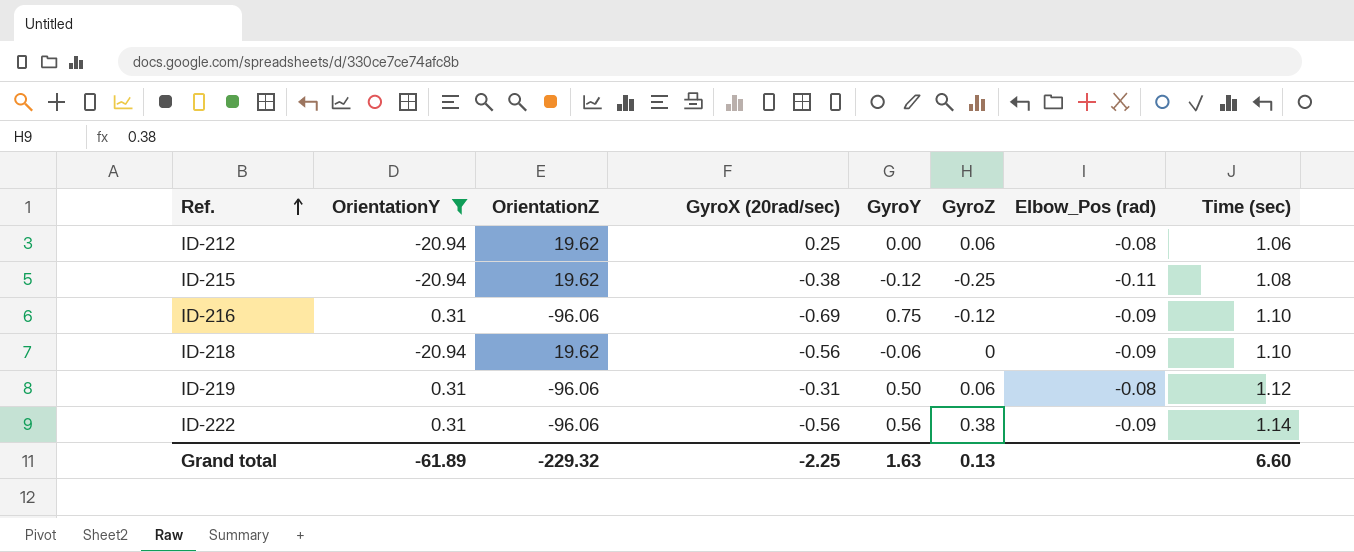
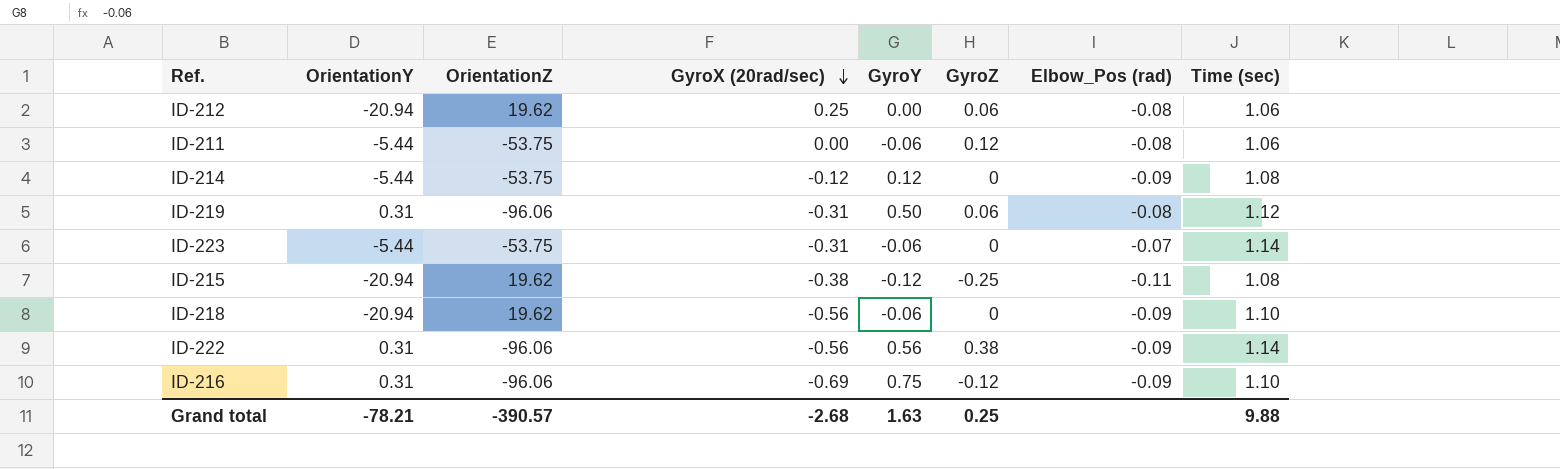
filter: OrientationY != -5.44 -> none
row order: Ref. ascending -> GyroX (20rad/sec) descending
Grand total | OrientationY: -61.89 -> -78.21
Grand total | OrientationZ: -229.32 -> -390.57
Grand total | GyroX (20rad/sec): -2.25 -> -2.68
Grand total | GyroZ: 0.13 -> 0.25
Grand total | Time (sec): 6.60 -> 9.88

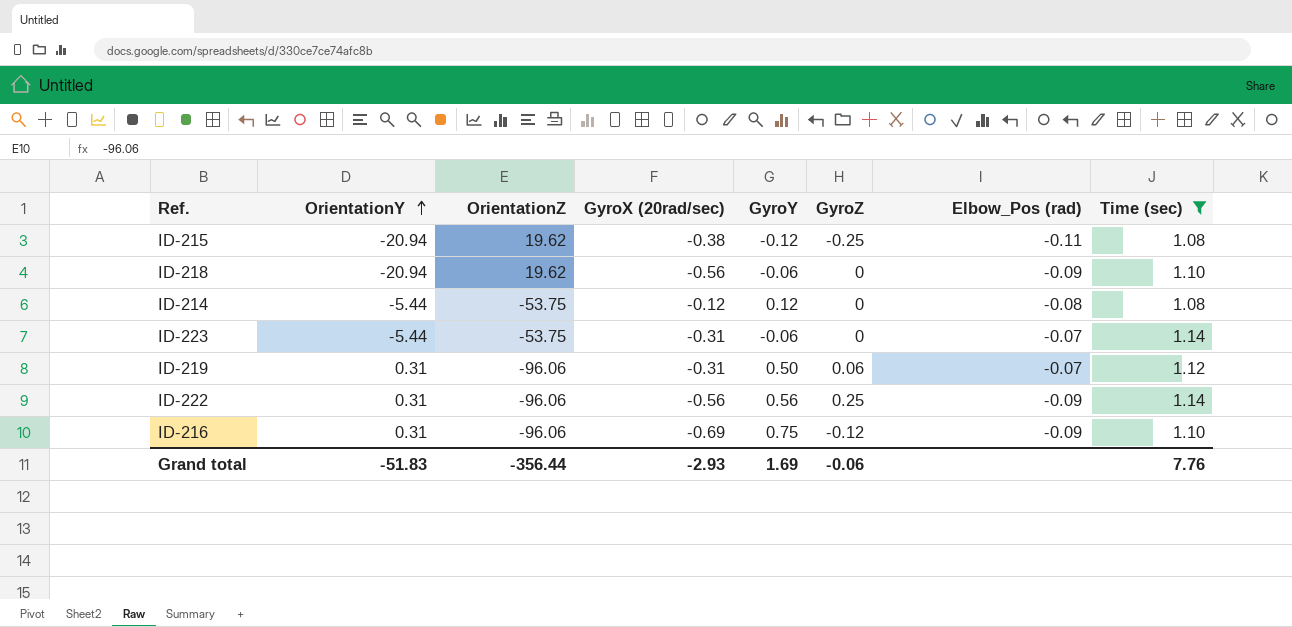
filter: none -> Time (sec) != 1.06
row order: GyroX (20rad/sec) descending -> OrientationY ascending
ID-214 | Elbow_Pos (rad): -0.09 -> -0.08
ID-219 | Elbow_Pos (rad): -0.08 -> -0.07
ID-222 | GyroZ: 0.38 -> 0.25
Grand total | OrientationY: -78.21 -> -51.83
Grand total | OrientationZ: -390.57 -> -356.44
Grand total | GyroX (20rad/sec): -2.68 -> -2.93
Grand total | GyroY: 1.63 -> 1.69
Grand total | GyroZ: 0.25 -> -0.06
Grand total | Time (sec): 9.88 -> 7.76

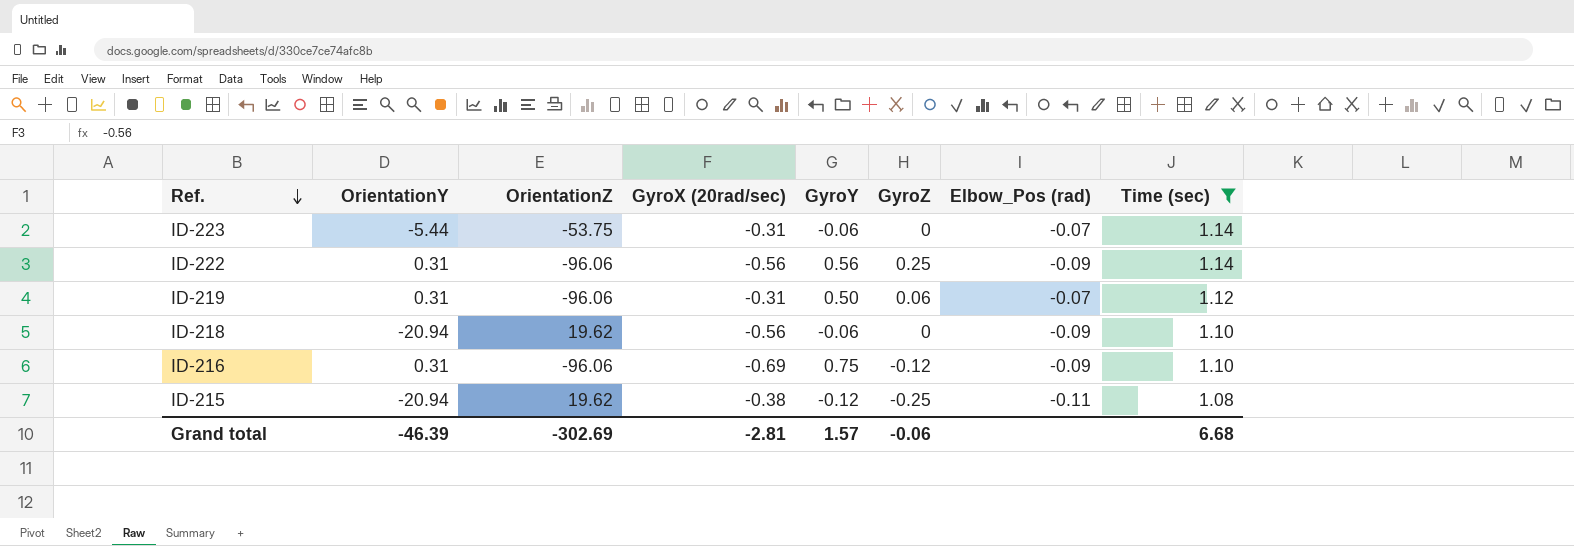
row order: OrientationY ascending -> Ref. descending
row ID-214: -5.44 | -53.75 | -0.12 | 0.12 | 0 | -0.08 | 1.08 -> none
Grand total | OrientationY: -51.83 -> -46.39
Grand total | OrientationZ: -356.44 -> -302.69
Grand total | GyroX (20rad/sec): -2.93 -> -2.81
Grand total | GyroY: 1.69 -> 1.57
Grand total | Time (sec): 7.76 -> 6.68

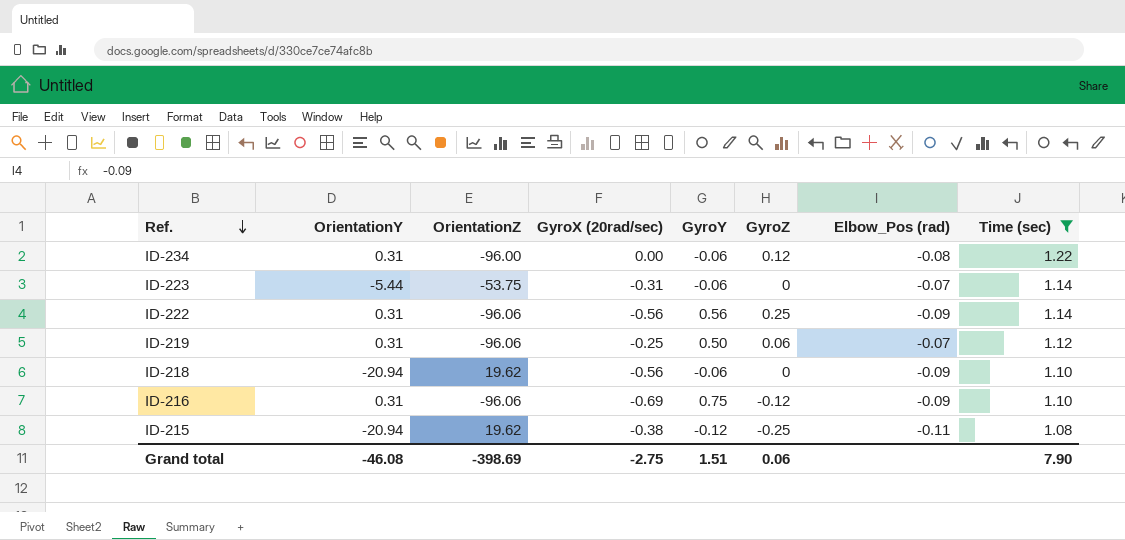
row ID-234: none -> 0.31 | -96.00 | 0.00 | -0.06 | 0.12 | -0.08 | 1.22
ID-219 | GyroX (20rad/sec): -0.31 -> -0.25
Grand total | OrientationY: -46.39 -> -46.08
Grand total | OrientationZ: -302.69 -> -398.69
Grand total | GyroX (20rad/sec): -2.81 -> -2.75
Grand total | GyroY: 1.57 -> 1.51
Grand total | GyroZ: -0.06 -> 0.06
Grand total | Time (sec): 6.68 -> 7.90

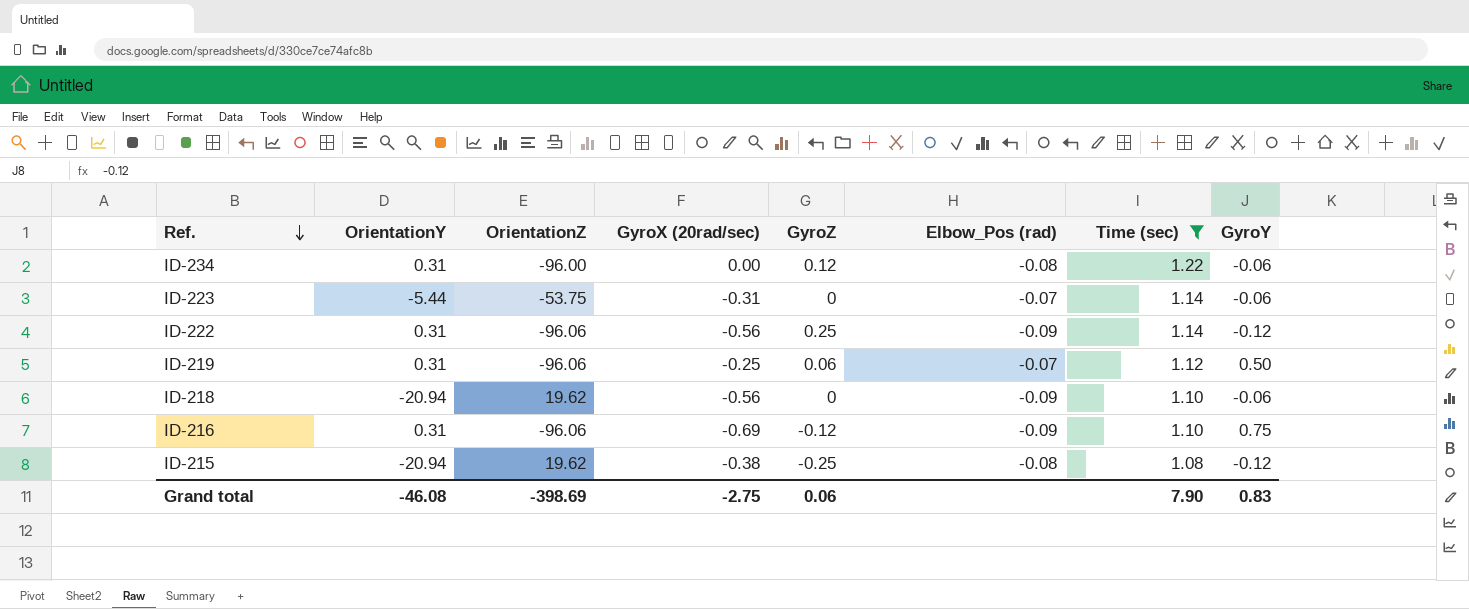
column GyroY | position: 5 -> 8
ID-222 | GyroY: 0.56 -> -0.12
ID-215 | Elbow_Pos (rad): -0.11 -> -0.08
Grand total | GyroY: 1.51 -> 0.83

